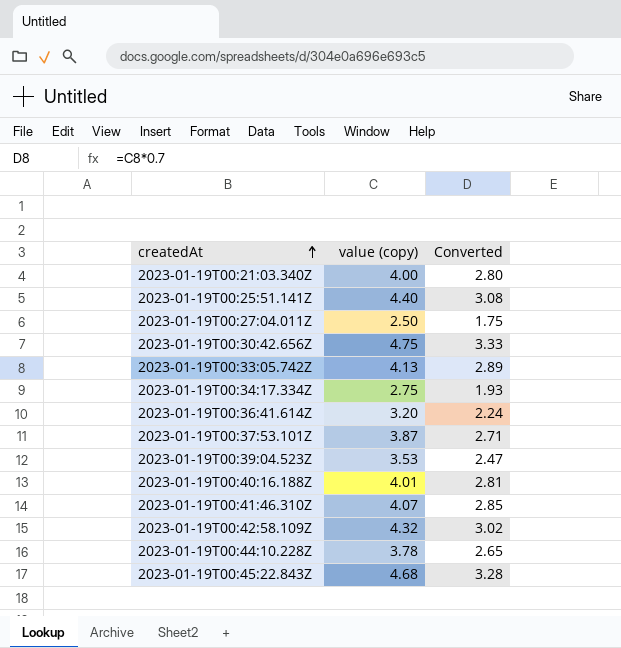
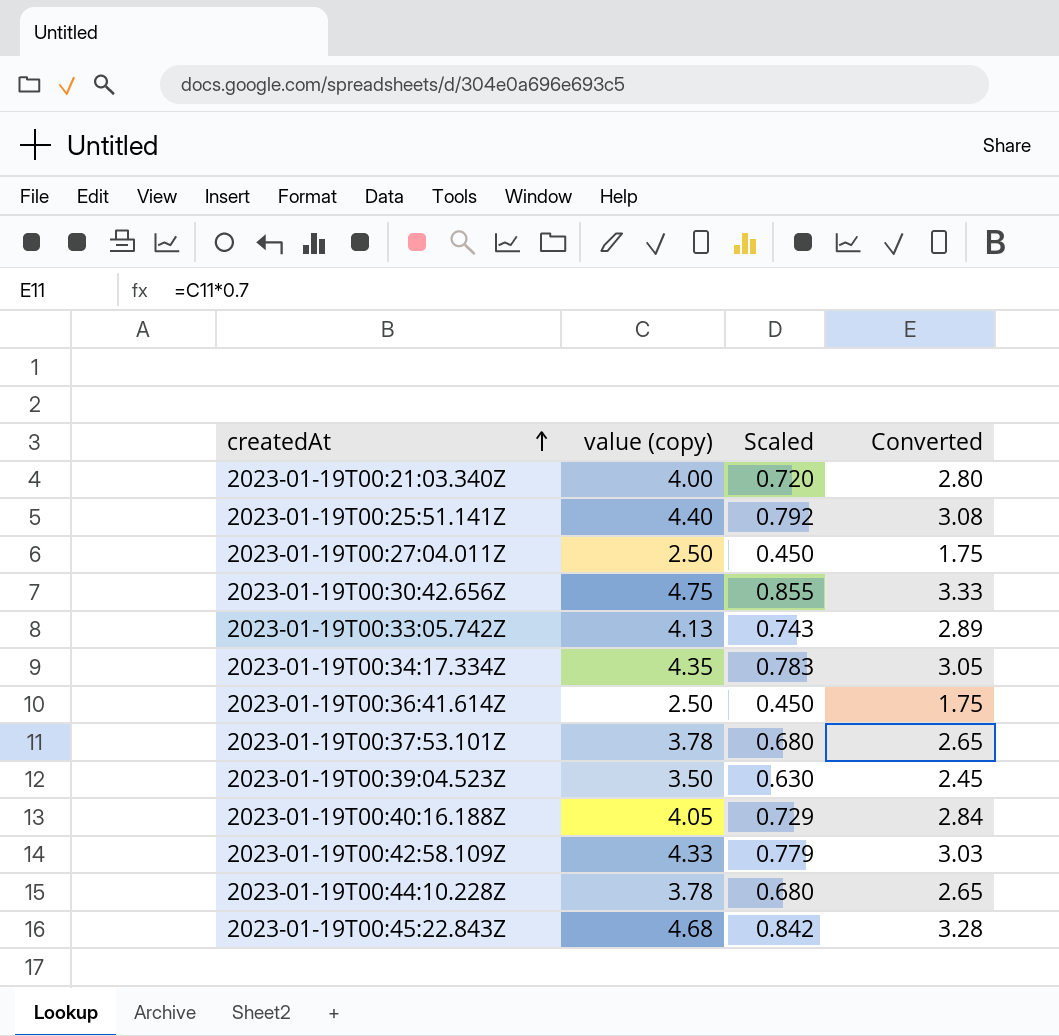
column Scaled | formula: none -> [value (copy)] * 0.18
row 2023-01-19T00:41:46.310Z: 4.07 | 2.85 -> none
2023-01-19T00:34:17.334Z | value (copy): 2.75 -> 4.35
2023-01-19T00:34:17.334Z | Converted: 1.93 -> 3.05
2023-01-19T00:36:41.614Z | value (copy): 3.20 -> 2.50
2023-01-19T00:36:41.614Z | Converted: 2.24 -> 1.75
2023-01-19T00:37:53.101Z | value (copy): 3.87 -> 3.78
2023-01-19T00:37:53.101Z | Converted: 2.71 -> 2.65
2023-01-19T00:39:04.523Z | value (copy): 3.53 -> 3.50
2023-01-19T00:39:04.523Z | Converted: 2.47 -> 2.45
2023-01-19T00:40:16.188Z | value (copy): 4.01 -> 4.05
2023-01-19T00:40:16.188Z | Converted: 2.81 -> 2.84
2023-01-19T00:42:58.109Z | value (copy): 4.32 -> 4.33
2023-01-19T00:42:58.109Z | Converted: 3.02 -> 3.03

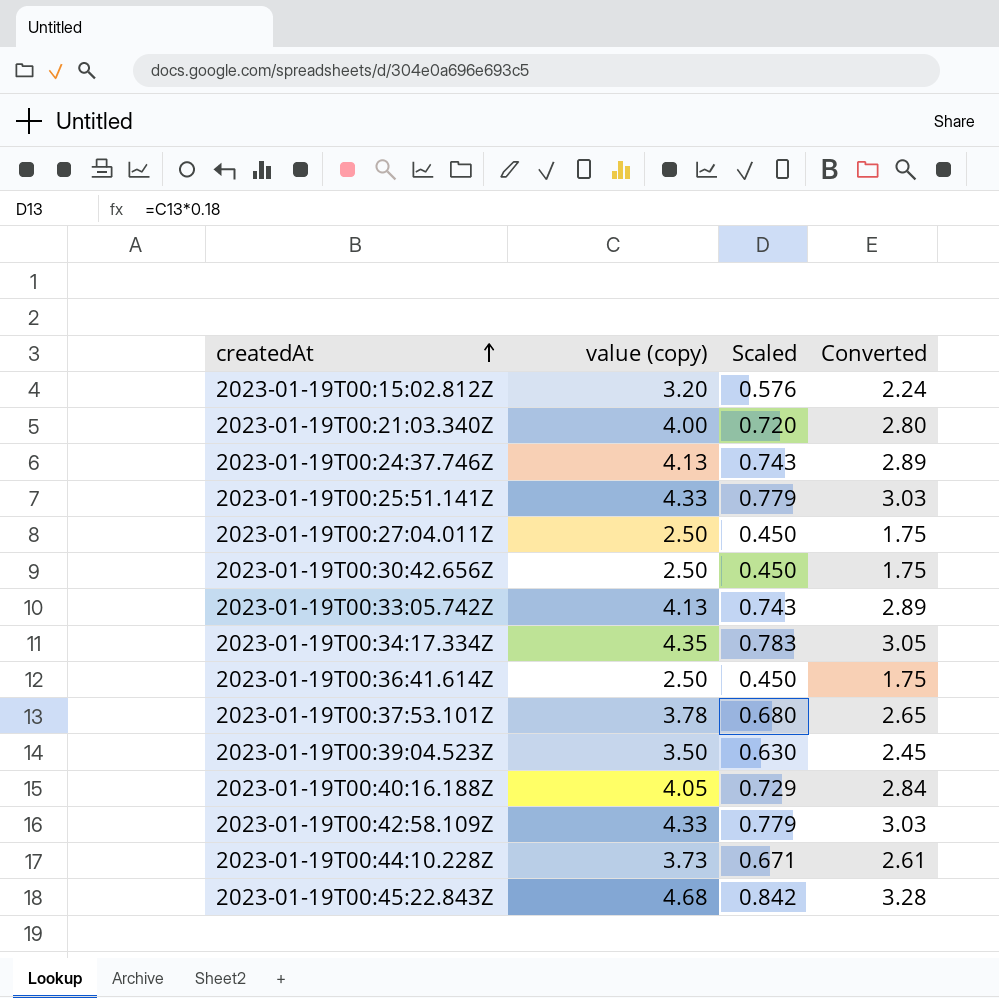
row 2023-01-19T00:15:02.812Z: none -> 3.20 | 0.576 | 2.24
row 2023-01-19T00:24:37.746Z: none -> 4.13 | 0.743 | 2.89
2023-01-19T00:25:51.141Z | value (copy): 4.40 -> 4.33
2023-01-19T00:25:51.141Z | Scaled: 0.792 -> 0.779
2023-01-19T00:25:51.141Z | Converted: 3.08 -> 3.03
2023-01-19T00:30:42.656Z | value (copy): 4.75 -> 2.50
2023-01-19T00:30:42.656Z | Scaled: 0.855 -> 0.450
2023-01-19T00:30:42.656Z | Converted: 3.33 -> 1.75
2023-01-19T00:44:10.228Z | value (copy): 3.78 -> 3.73
2023-01-19T00:44:10.228Z | Scaled: 0.680 -> 0.671
2023-01-19T00:44:10.228Z | Converted: 2.65 -> 2.61

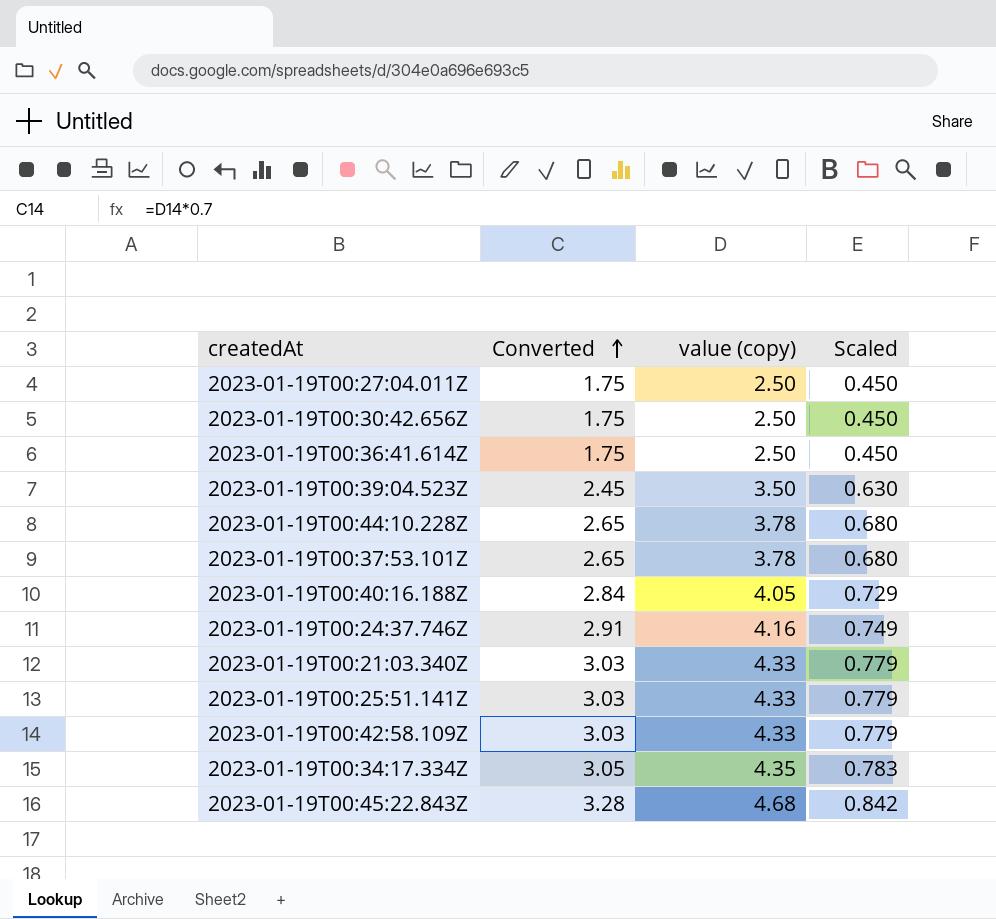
row order: createdAt ascending -> Converted ascending
column Converted | position: 4 -> 2
row 2023-01-19T00:15:02.812Z: 3.20 | 0.576 | 2.24 -> none
row 2023-01-19T00:33:05.742Z: 4.13 | 0.743 | 2.89 -> none
2023-01-19T00:44:10.228Z | Converted: 2.61 -> 2.65
2023-01-19T00:44:10.228Z | value (copy): 3.73 -> 3.78
2023-01-19T00:44:10.228Z | Scaled: 0.671 -> 0.680
2023-01-19T00:24:37.746Z | Converted: 2.89 -> 2.91
2023-01-19T00:24:37.746Z | value (copy): 4.13 -> 4.16
2023-01-19T00:24:37.746Z | Scaled: 0.743 -> 0.749
2023-01-19T00:21:03.340Z | Converted: 2.80 -> 3.03
2023-01-19T00:21:03.340Z | value (copy): 4.00 -> 4.33
2023-01-19T00:21:03.340Z | Scaled: 0.720 -> 0.779

